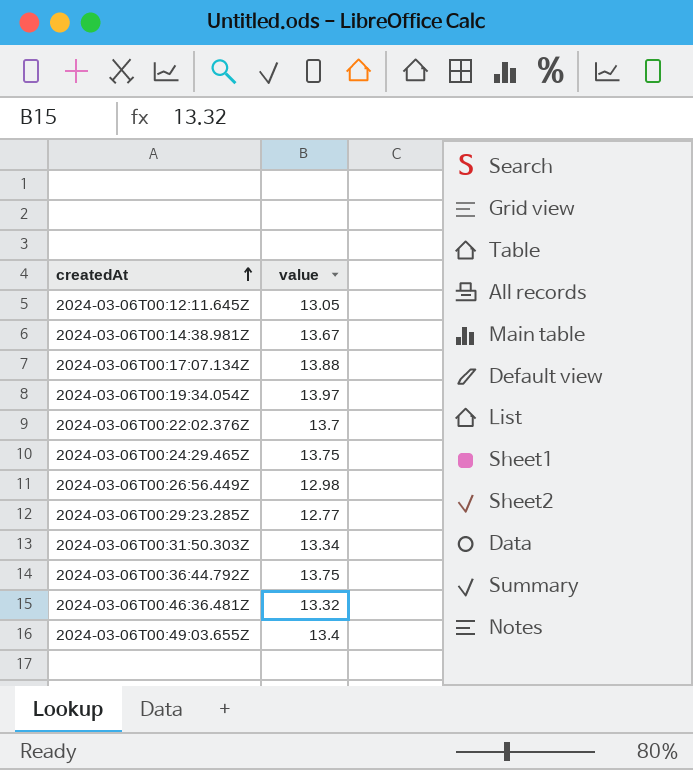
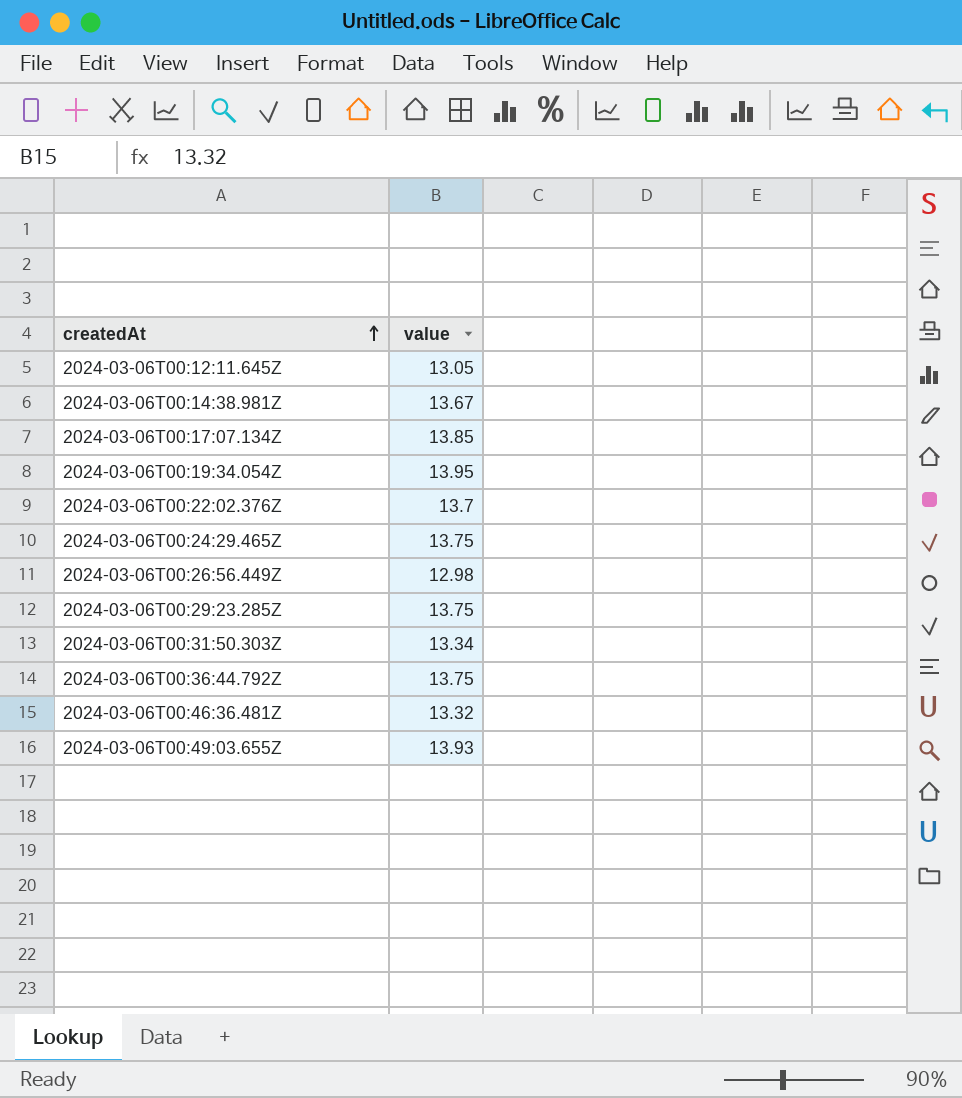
2024-03-06T00:17:07.134Z | value: 13.88 -> 13.85
2024-03-06T00:19:34.054Z | value: 13.97 -> 13.95
2024-03-06T00:29:23.285Z | value: 12.77 -> 13.75
2024-03-06T00:49:03.655Z | value: 13.4 -> 13.93

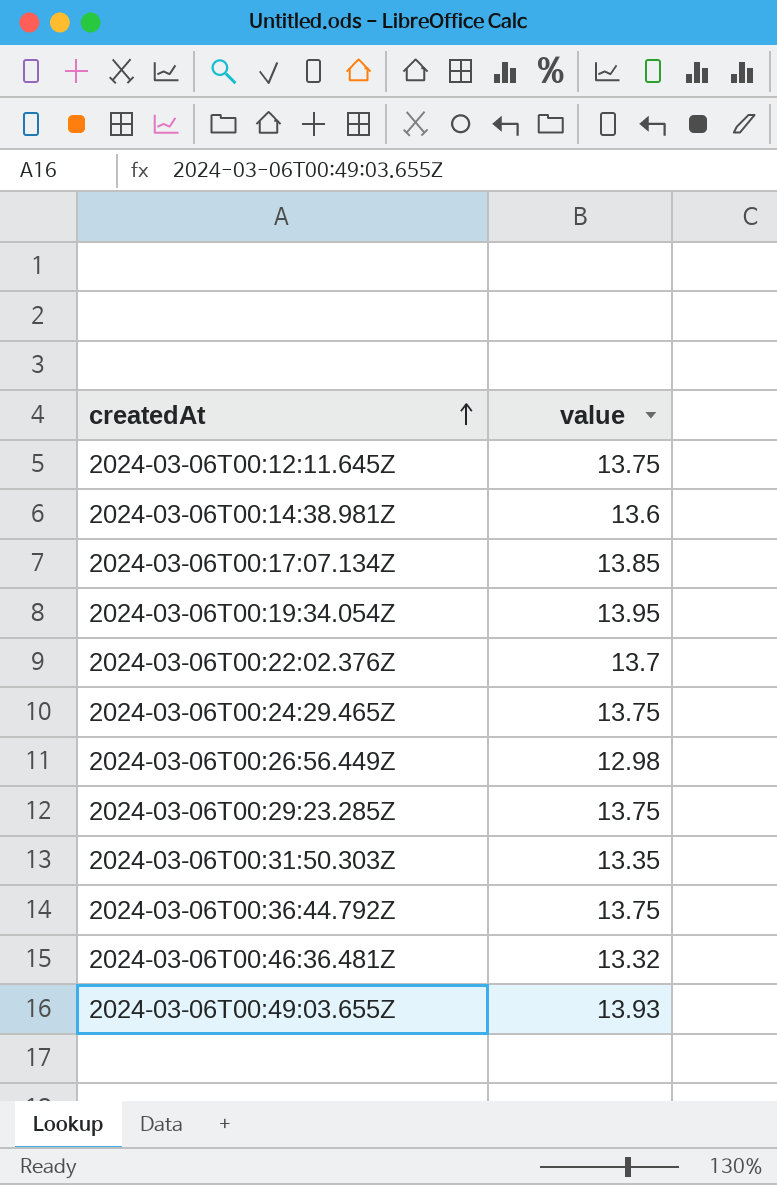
2024-03-06T00:12:11.645Z | value: 13.05 -> 13.75
2024-03-06T00:14:38.981Z | value: 13.67 -> 13.6
2024-03-06T00:31:50.303Z | value: 13.34 -> 13.35

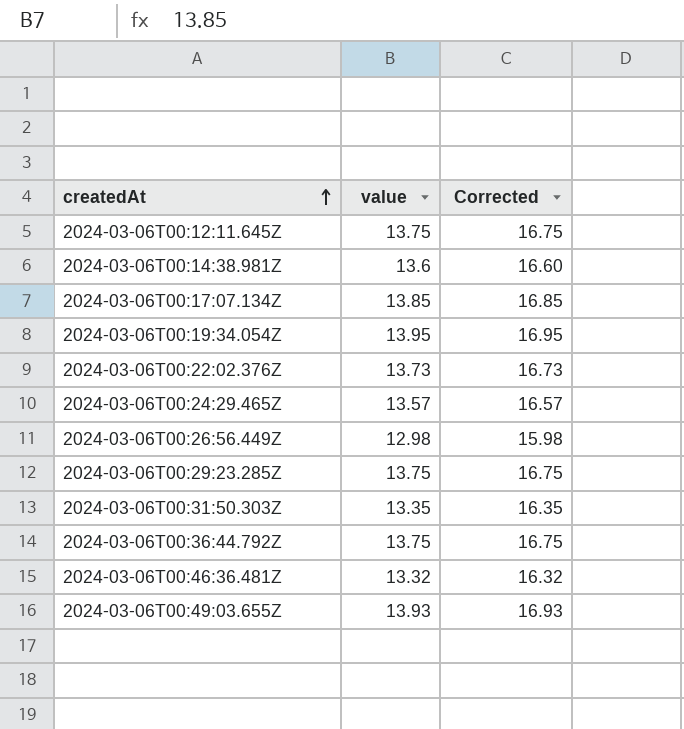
column Corrected | formula: none -> [value] + 3
2024-03-06T00:22:02.376Z | value: 13.7 -> 13.73
2024-03-06T00:24:29.465Z | value: 13.75 -> 13.57

